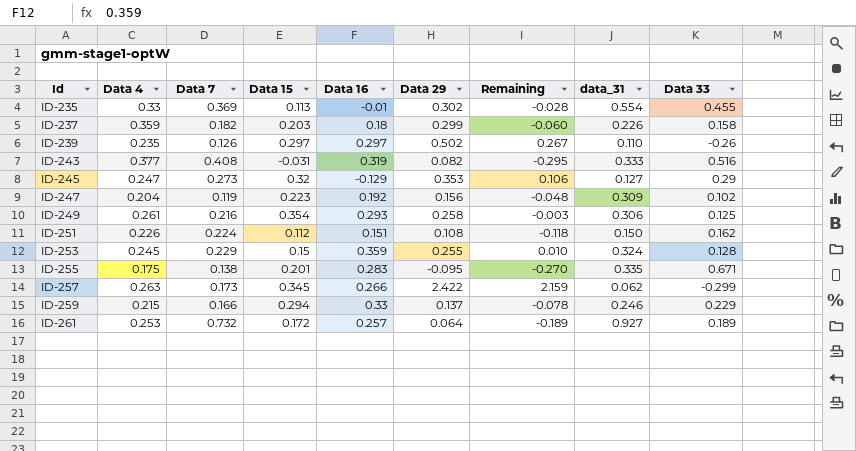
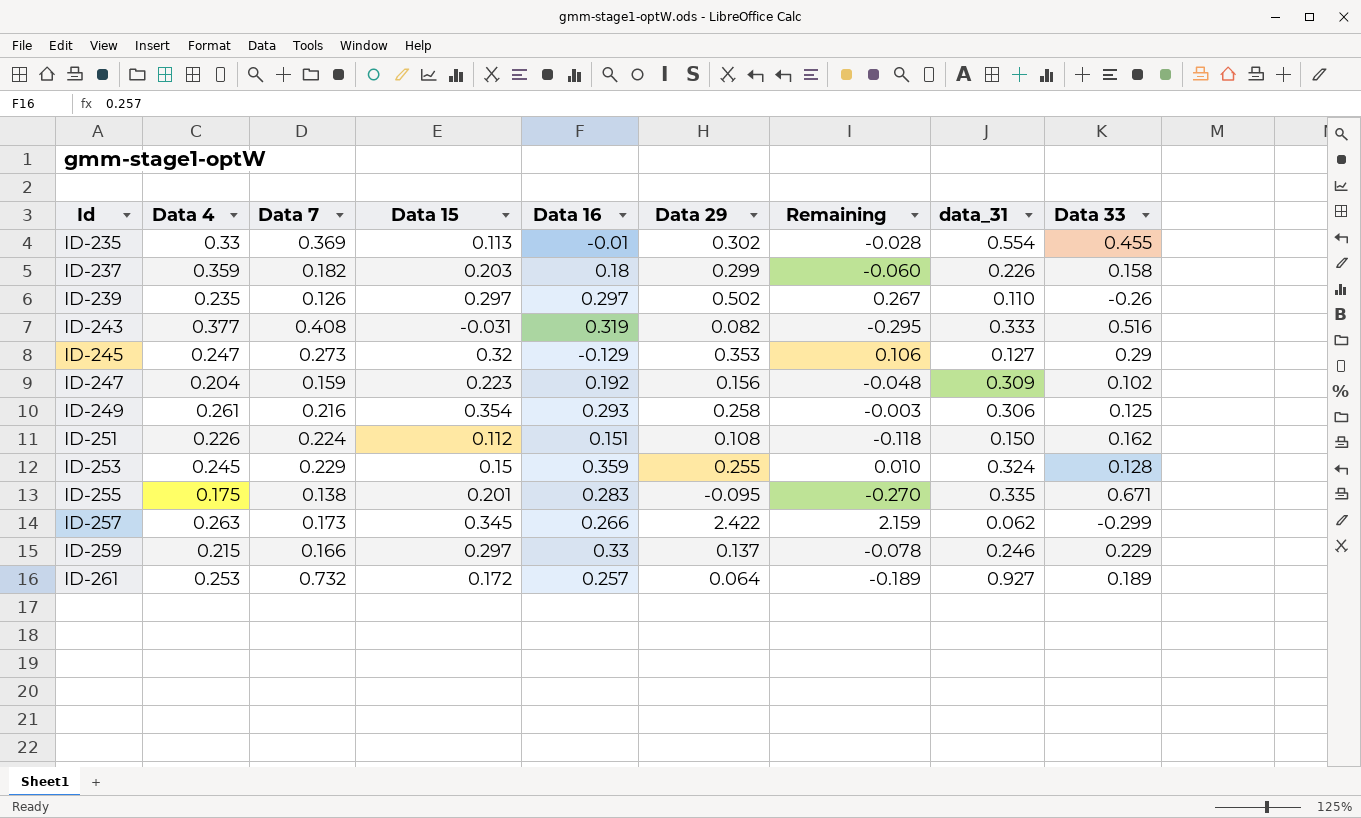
ID-247 | Data 7: 0.119 -> 0.159
ID-259 | Data 15: 0.294 -> 0.297

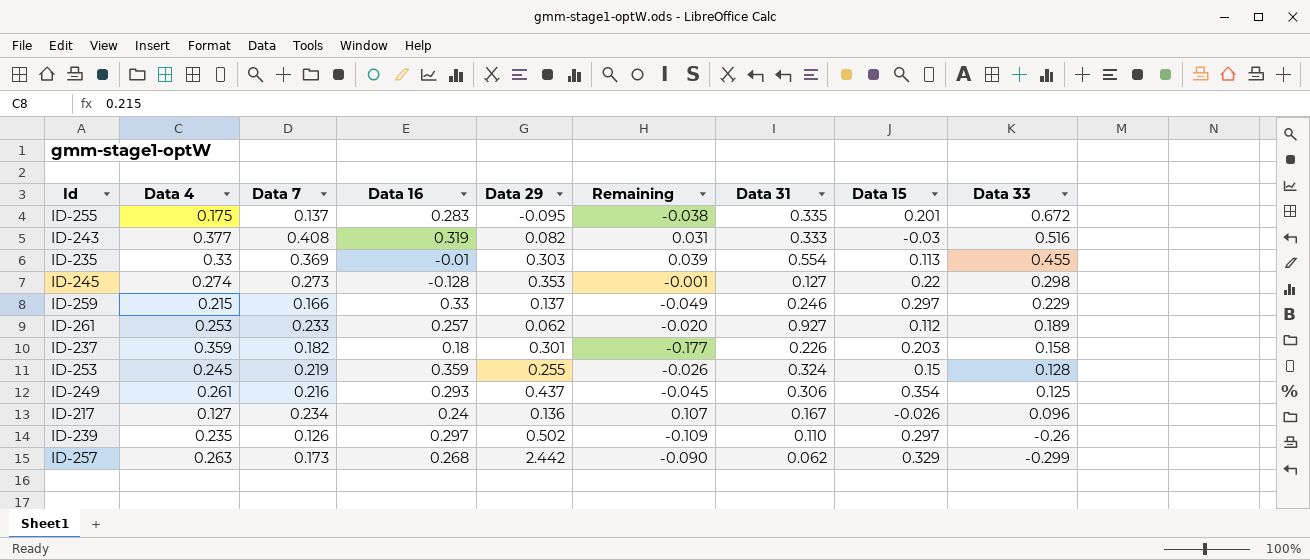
row order: Id ascending -> Data 33 descending
column Remaining | formula: [Data 29] - [Data 4] -> [Data 7] - [Data 4]
column name: data_31 -> Data 31
column Data 15 | position: 4 -> 8
row ID-247: 0.204 | 0.159 | 0.223 | 0.192 | 0.156 | -0.048 | 0.309 | 0.102 -> none
row ID-251: 0.226 | 0.224 | 0.112 | 0.151 | 0.108 | -0.118 | 0.150 | 0.162 -> none
ID-255 | Data 7: 0.138 -> 0.137
ID-255 | Data 33: 0.671 -> 0.672
ID-243 | Data 15: -0.031 -> -0.03
ID-235 | Data 29: 0.302 -> 0.303
ID-245 | Data 4: 0.247 -> 0.274
ID-245 | Data 16: -0.129 -> -0.128
ID-245 | Data 15: 0.32 -> 0.22
ID-245 | Data 33: 0.29 -> 0.298
ID-261 | Data 7: 0.732 -> 0.233
ID-261 | Data 29: 0.064 -> 0.062
ID-261 | Data 15: 0.172 -> 0.112
ID-237 | Data 29: 0.299 -> 0.301
ID-253 | Data 7: 0.229 -> 0.219
ID-249 | Data 29: 0.258 -> 0.437
row ID-217: none -> 0.127 | 0.234 | 0.24 | 0.136 | 0.107 | 0.167 | -0.026 | 0.096
ID-257 | Data 16: 0.266 -> 0.268
ID-257 | Data 29: 2.422 -> 2.442
ID-257 | Data 15: 0.345 -> 0.329

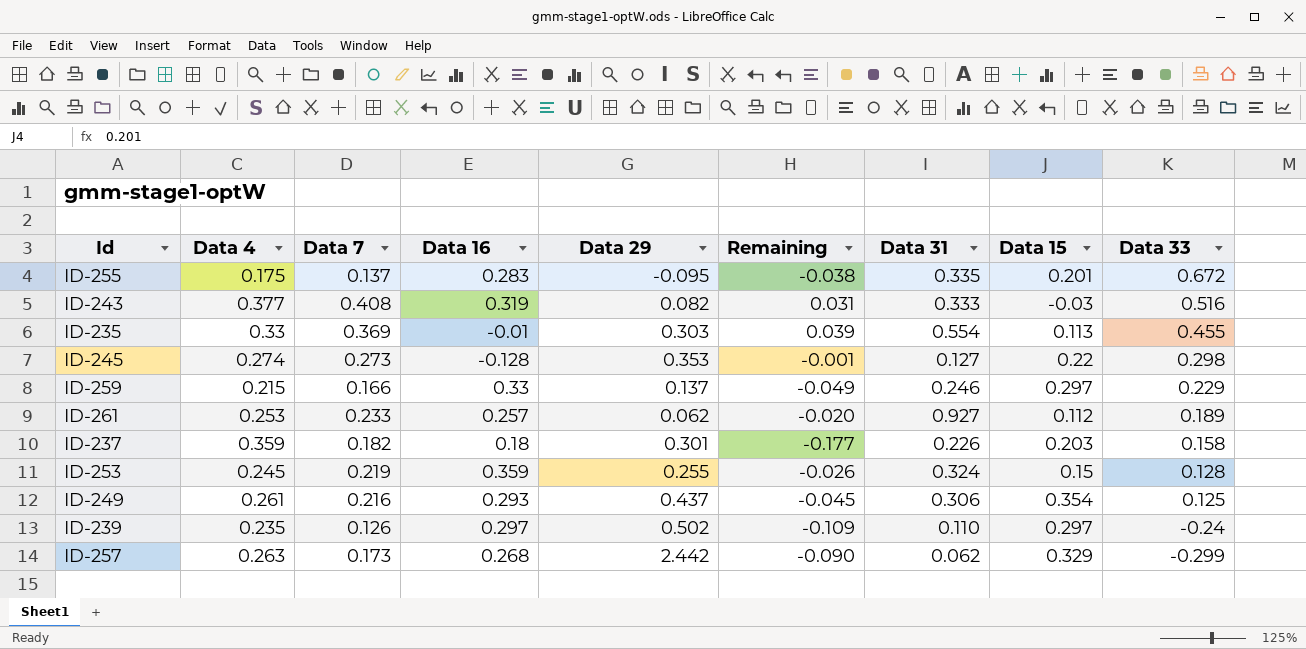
row ID-217: 0.127 | 0.234 | 0.24 | 0.136 | 0.107 | 0.167 | -0.026 | 0.096 -> none
ID-239 | Data 33: -0.26 -> -0.24

